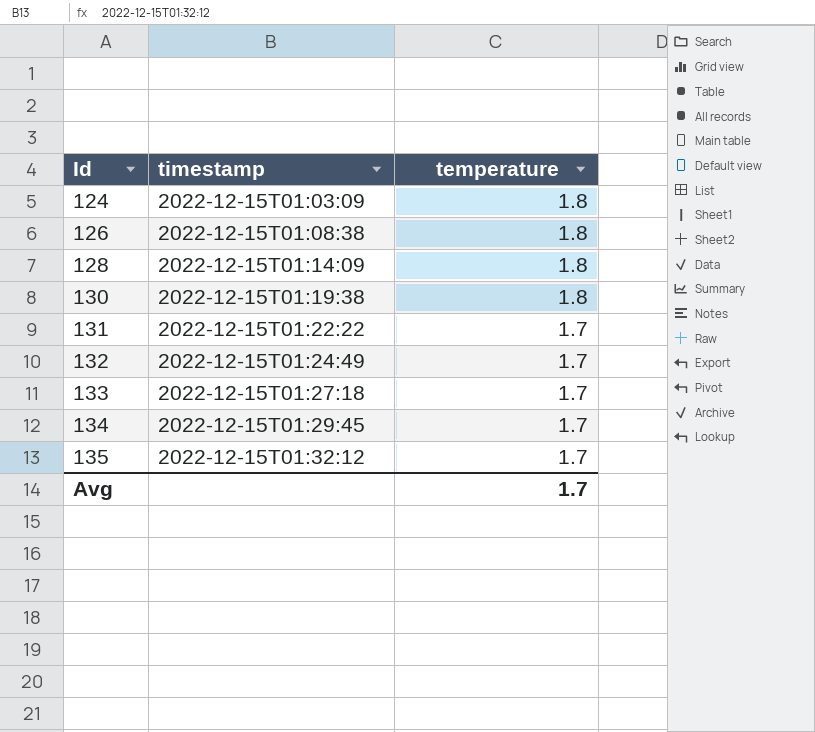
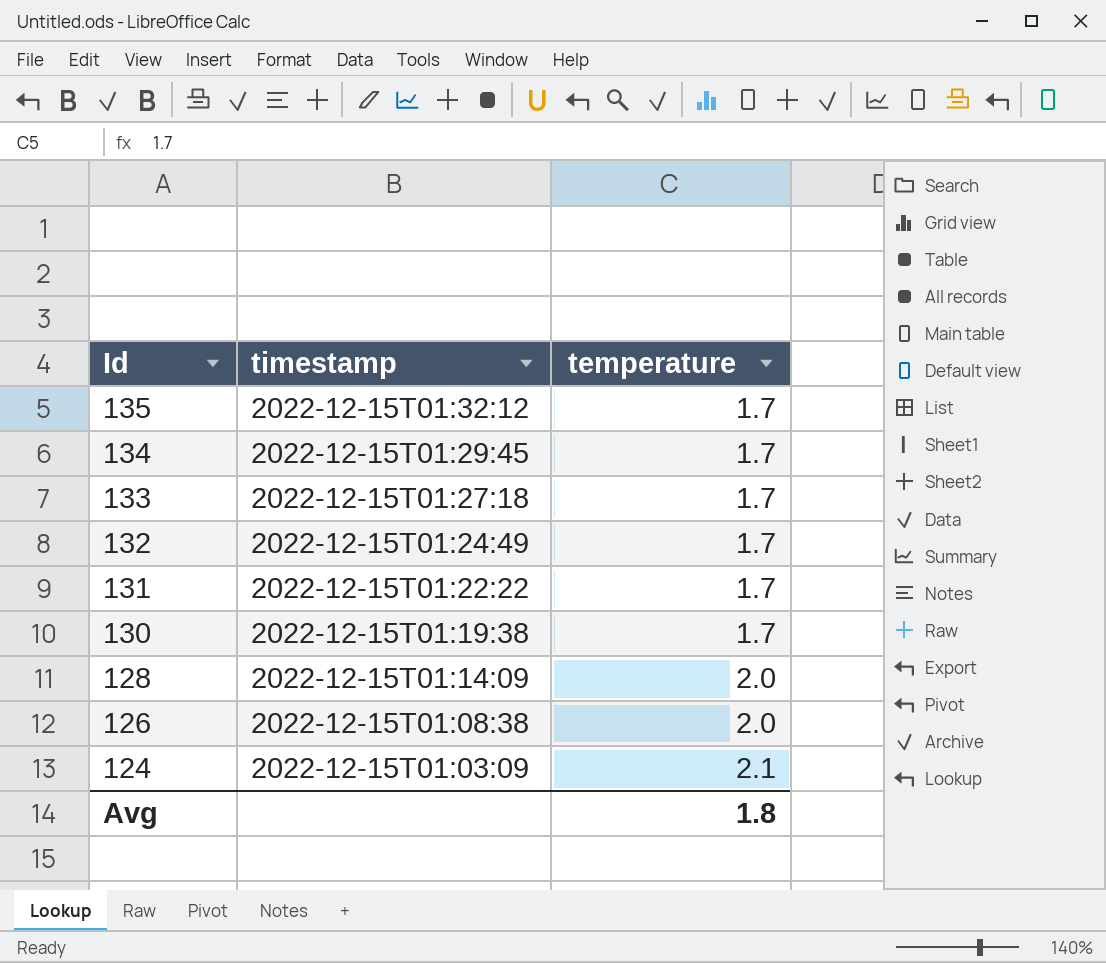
row order: Id ascending -> Id descending
130 | temperature: 1.8 -> 1.7
128 | temperature: 1.8 -> 2.0
126 | temperature: 1.8 -> 2.0
124 | temperature: 1.8 -> 2.1
Avg | temperature: 1.7 -> 1.8

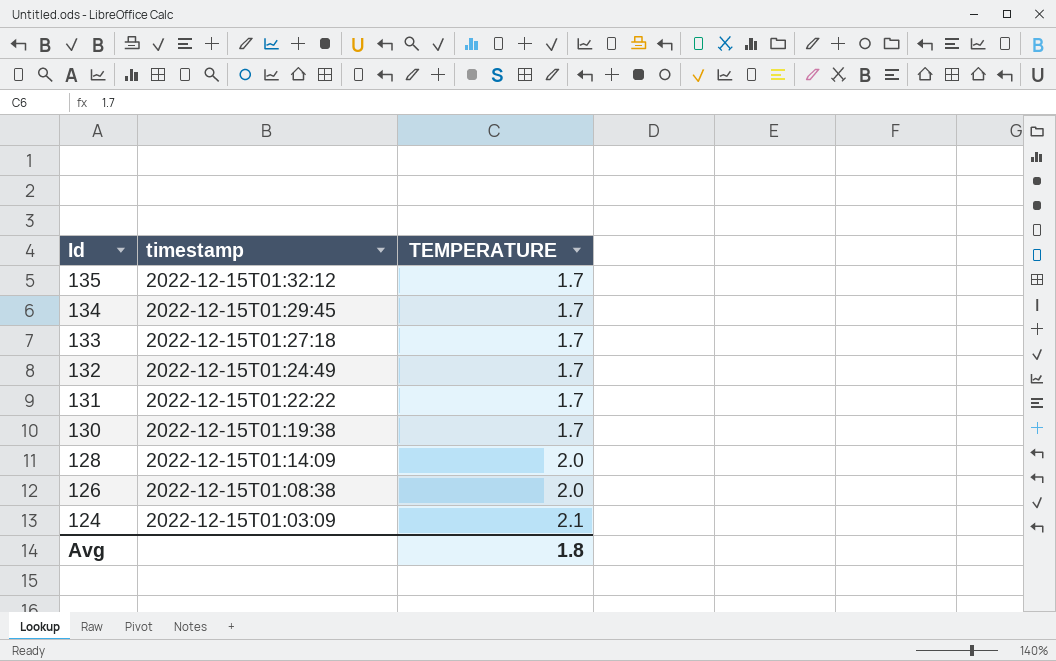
column name: temperature -> TEMPERATURE

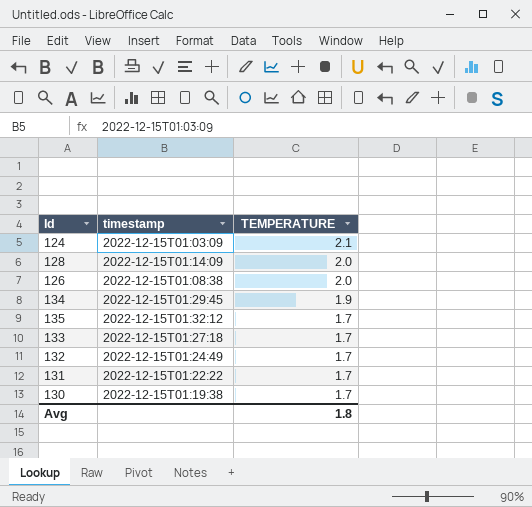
row order: Id descending -> TEMPERATURE descending
134 | TEMPERATURE: 1.7 -> 1.9

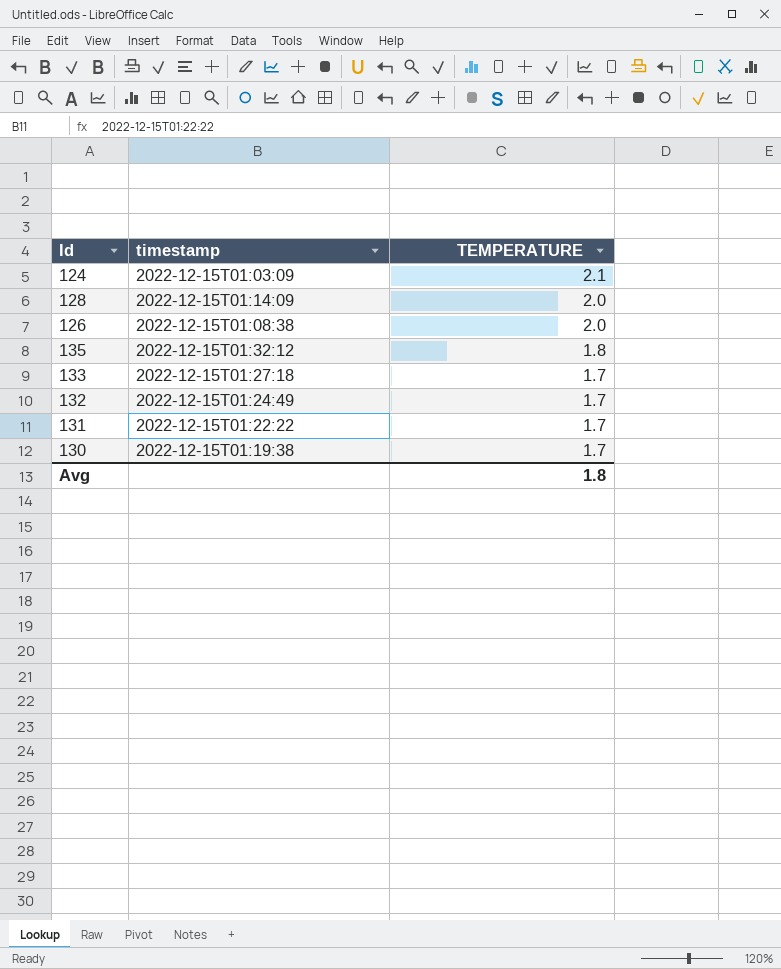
row 134: 2022-12-15T01:29:45 | 1.9 -> none
135 | TEMPERATURE: 1.7 -> 1.8

